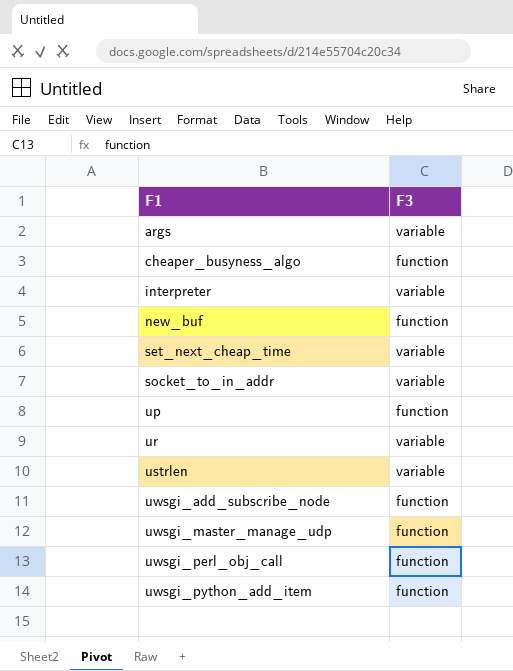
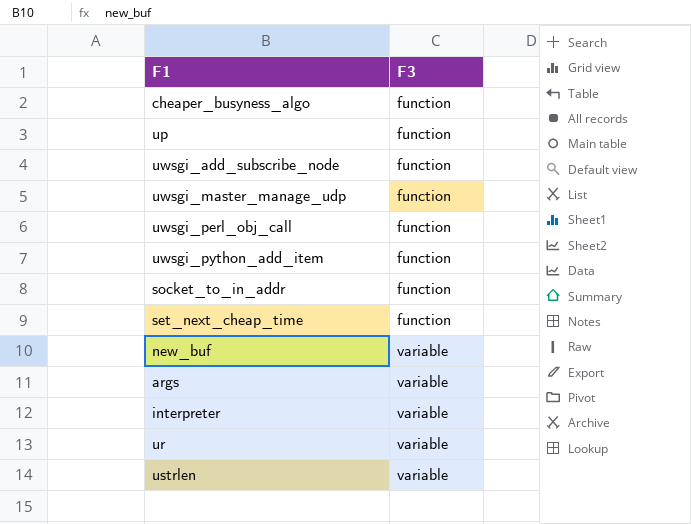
row order: F1 ascending -> F3 ascending
socket_to_in_addr | F3: variable -> function
set_next_cheap_time | F3: variable -> function
new_buf | F3: function -> variable

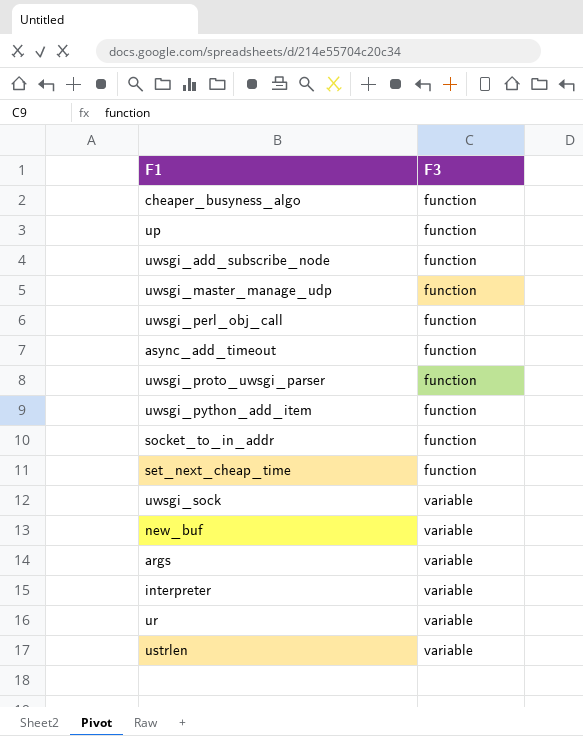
row async_add_timeout: none -> function
row uwsgi_proto_uwsgi_parser: none -> function
row uwsgi_sock: none -> variable

